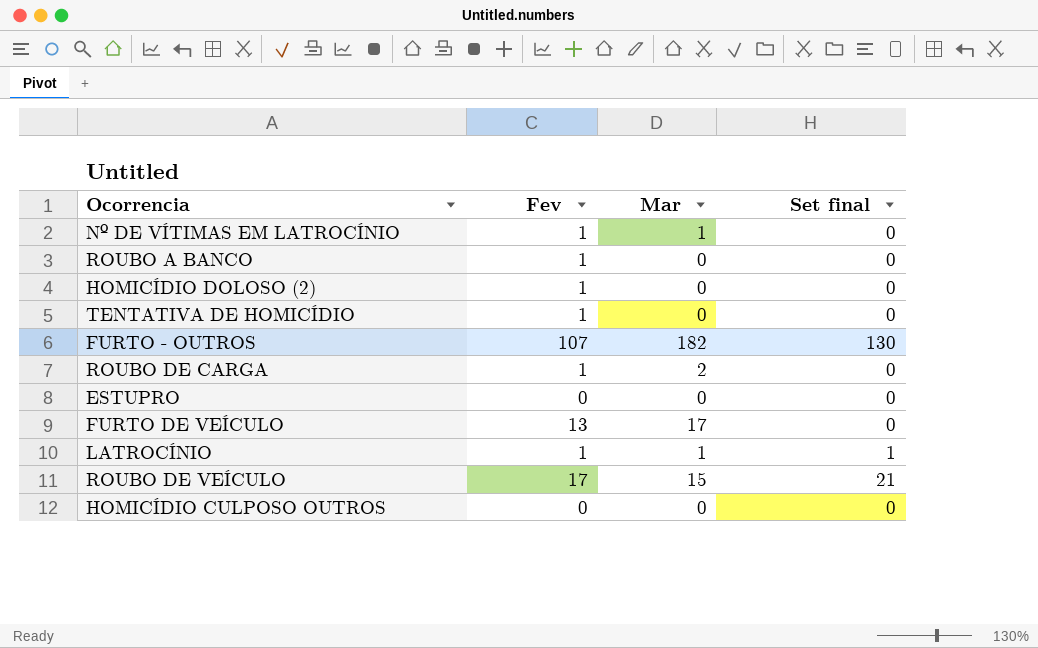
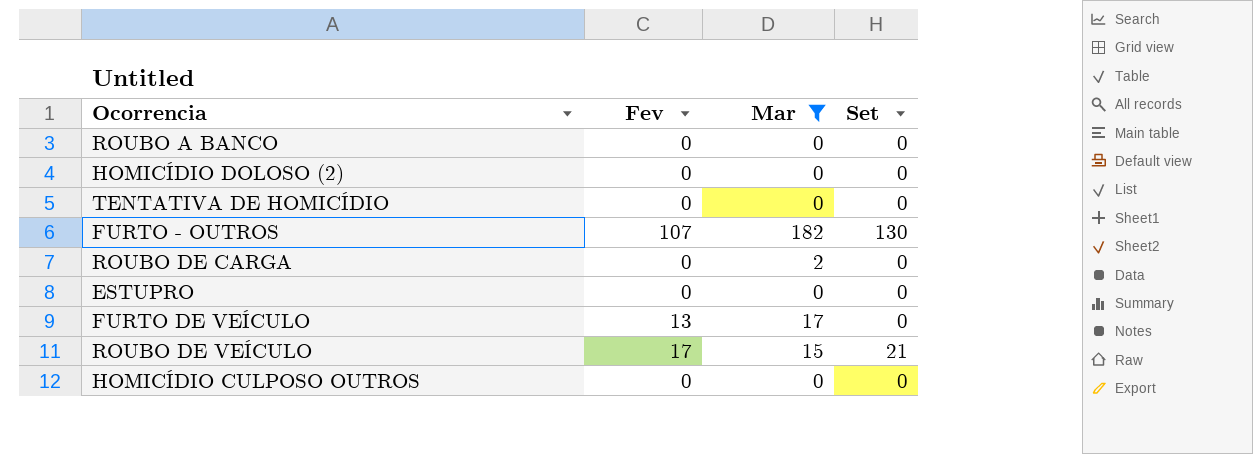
filter: none -> Mar != 1
column name: Set final -> Set
ROUBO A BANCO | Fev: 1 -> 0
HOMICÍDIO DOLOSO (2) | Fev: 1 -> 0
TENTATIVA DE HOMICÍDIO | Fev: 1 -> 0
ROUBO DE CARGA | Fev: 1 -> 0

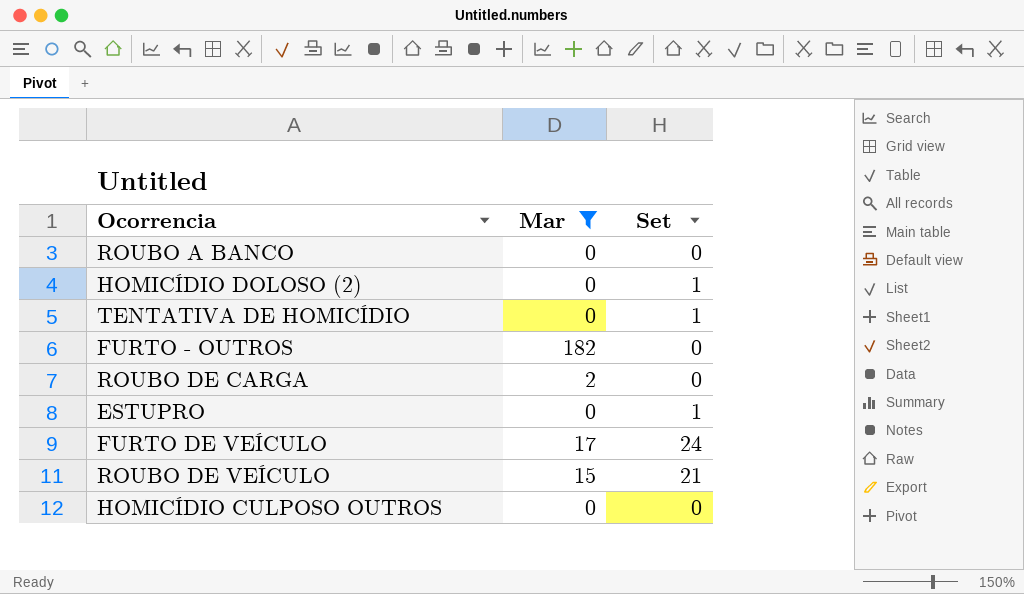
column Fev | position: 2 -> none
HOMICÍDIO DOLOSO (2) | Set: 0 -> 1
TENTATIVA DE HOMICÍDIO | Set: 0 -> 1
FURTO - OUTROS | Set: 130 -> 0
ESTUPRO | Set: 0 -> 1
FURTO DE VEÍCULO | Set: 0 -> 24

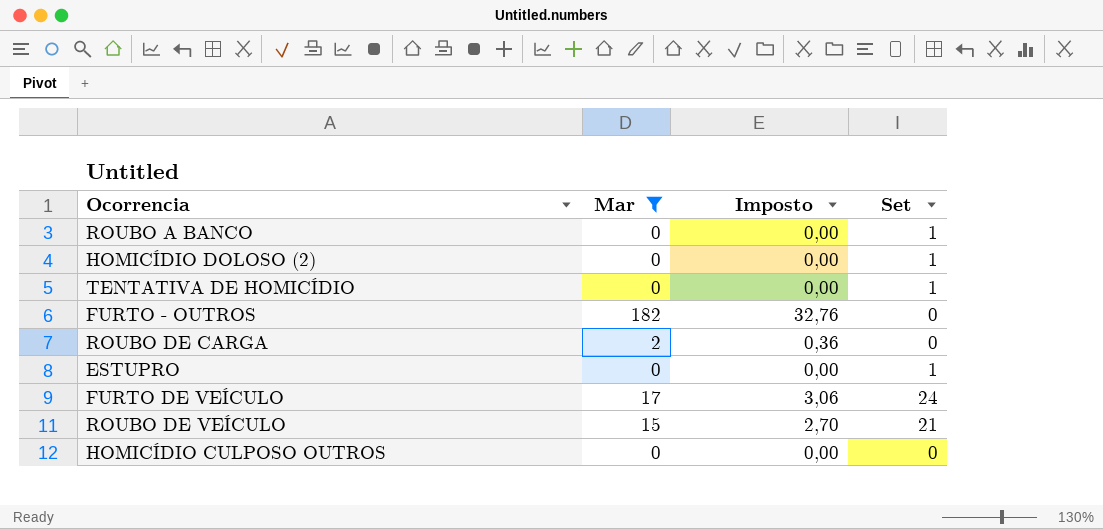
column Imposto | formula: none -> [Mar] * 0,18
ROUBO A BANCO | Set: 0 -> 1

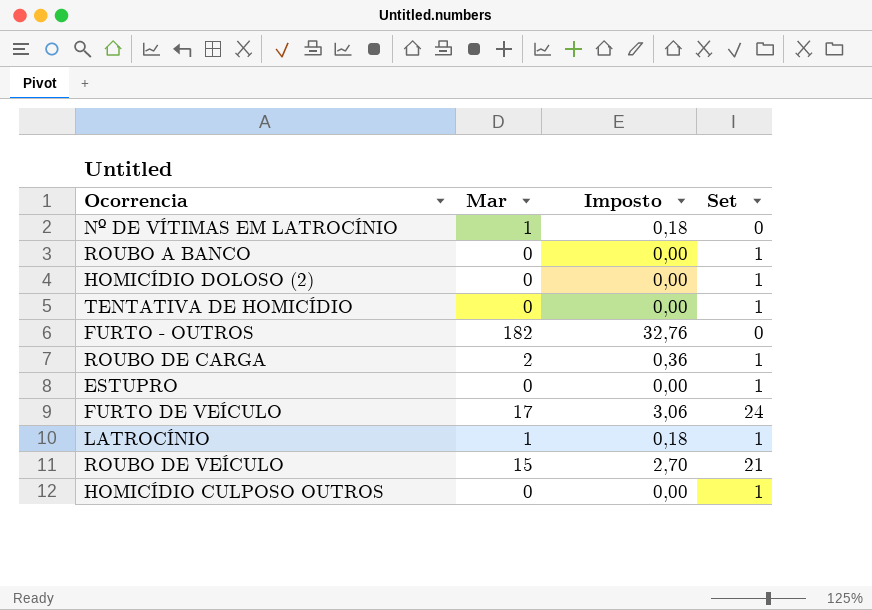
filter: Mar != 1 -> none
ROUBO DE CARGA | Set: 0 -> 1
HOMICÍDIO CULPOSO OUTROS | Set: 0 -> 1

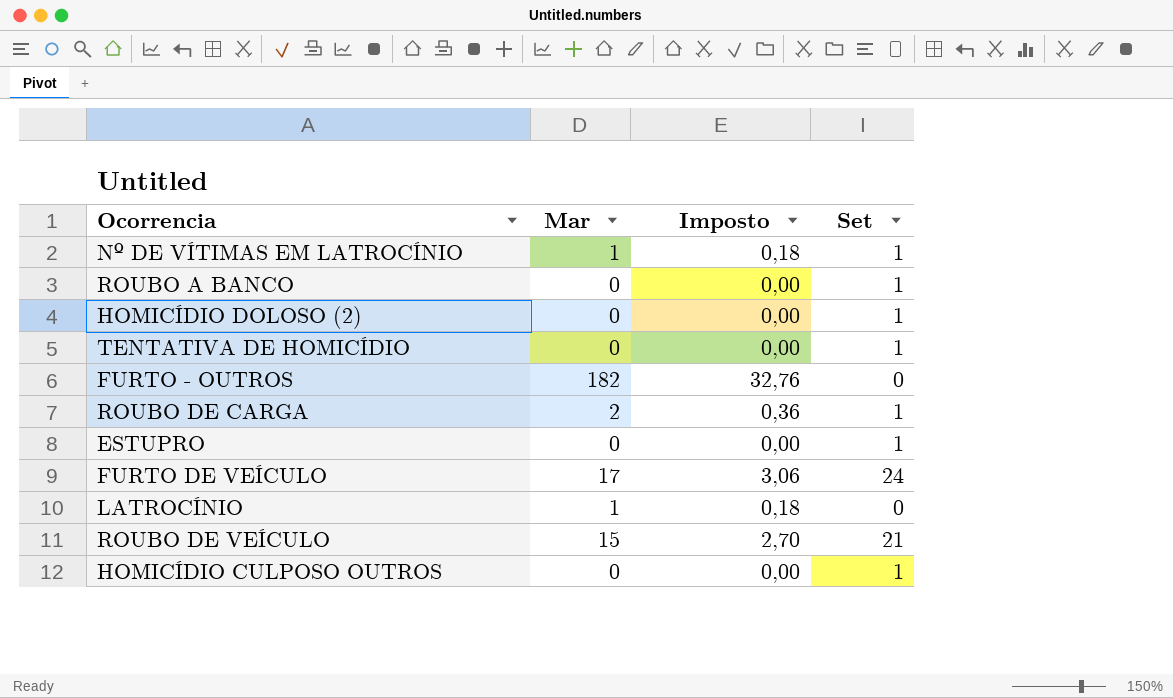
Nº DE VÍTIMAS EM LATROCÍNIO | Set: 0 -> 1
LATROCÍNIO | Set: 1 -> 0

